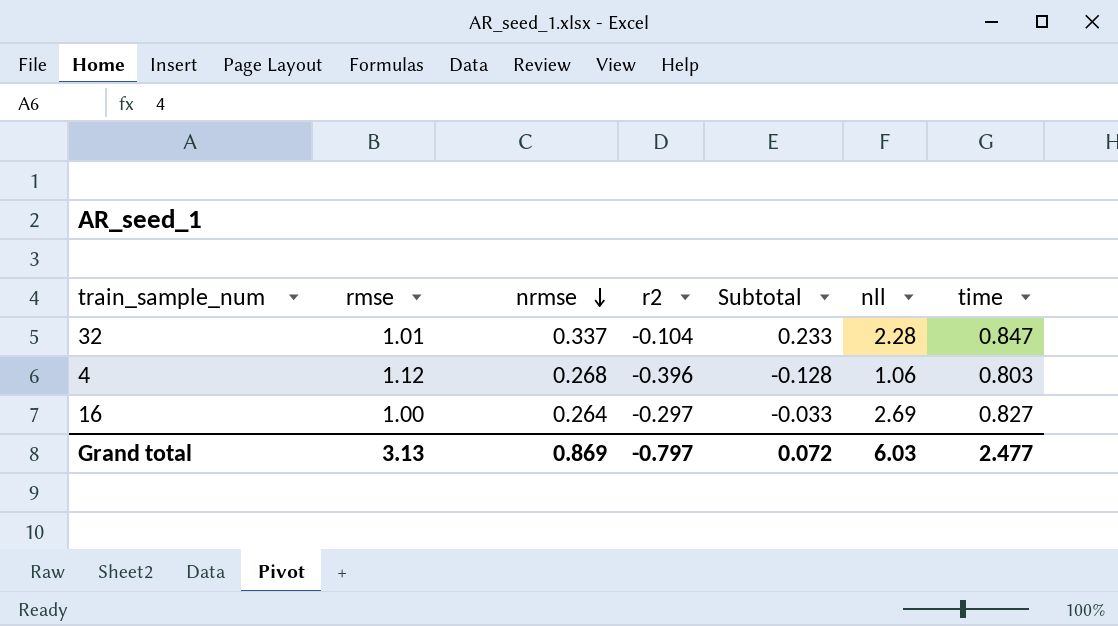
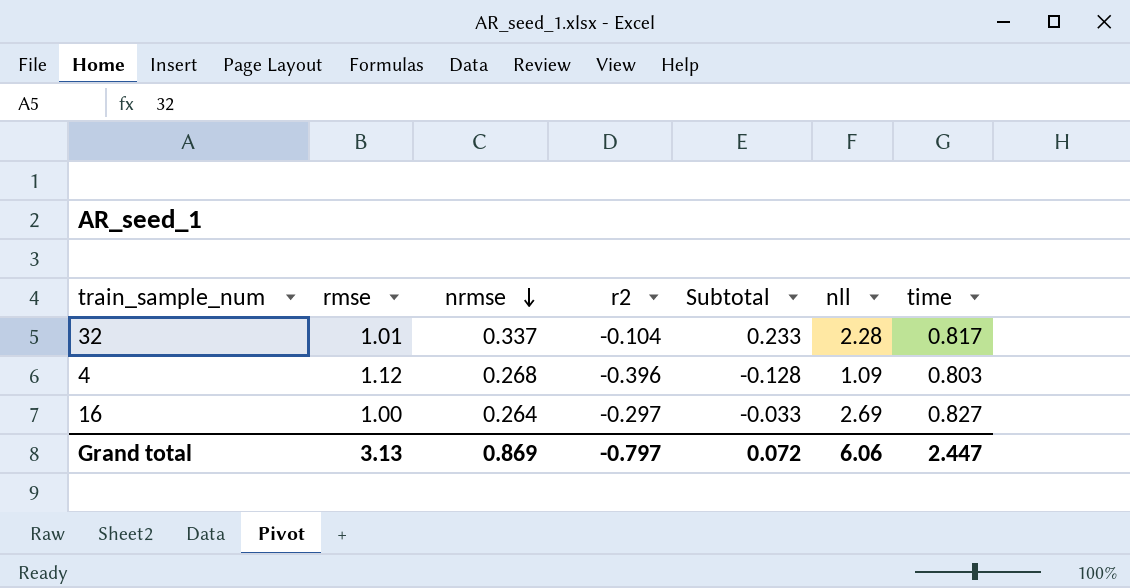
32 | time: 0.847 -> 0.817
4 | nll: 1.06 -> 1.09
Grand total | nll: 6.03 -> 6.06
Grand total | time: 2.477 -> 2.447

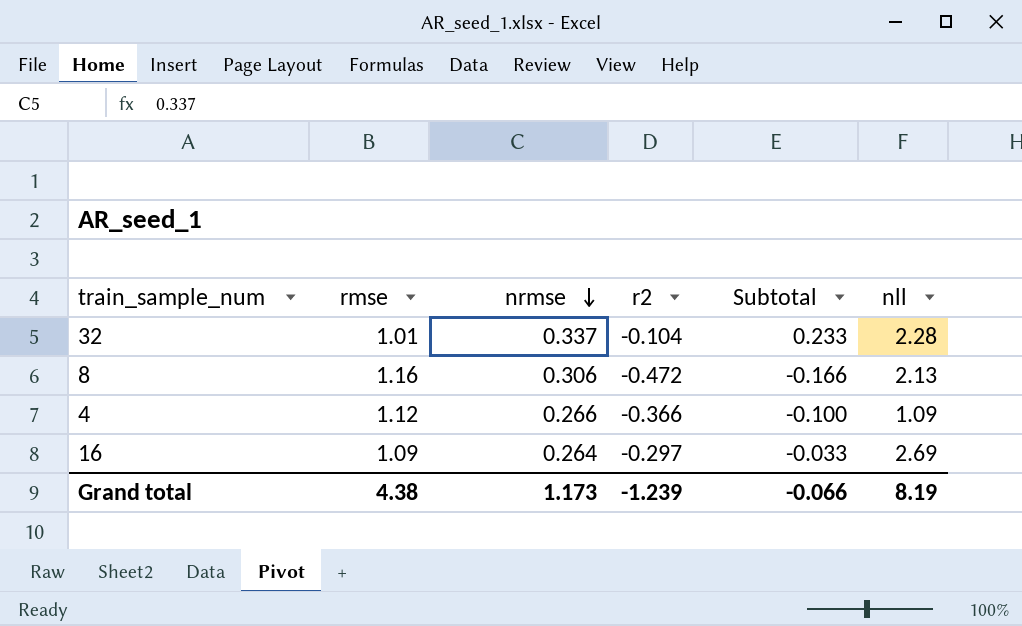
column time | position: 7 -> none
row 8: none -> 1.16 | 0.306 | -0.472 | -0.166 | 2.13
4 | nrmse: 0.268 -> 0.266
4 | r2: -0.396 -> -0.366
4 | Subtotal: -0.128 -> -0.100
16 | rmse: 1.00 -> 1.09
Grand total | rmse: 3.13 -> 4.38
Grand total | nrmse: 0.869 -> 1.173
Grand total | r2: -0.797 -> -1.239
Grand total | Subtotal: 0.072 -> -0.066
Grand total | nll: 6.06 -> 8.19

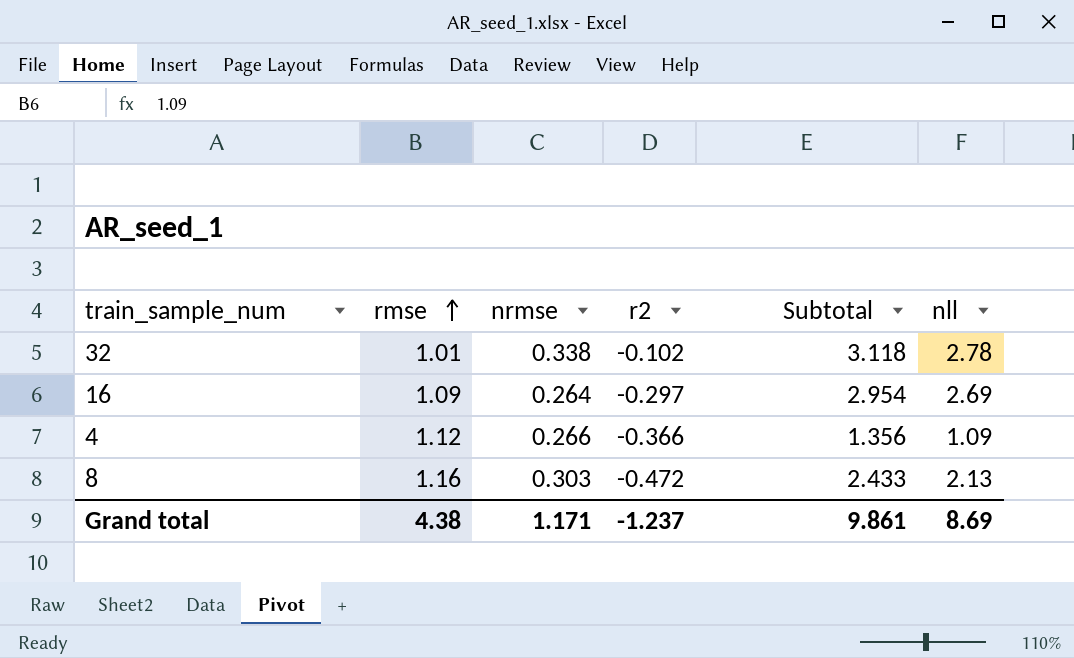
row order: nrmse descending -> rmse ascending
column Subtotal | formula: [nrmse] + [r2] -> [nrmse] + [nll]
32 | nrmse: 0.337 -> 0.338
32 | r2: -0.104 -> -0.102
32 | nll: 2.28 -> 2.78
8 | nrmse: 0.306 -> 0.303
Grand total | nrmse: 1.173 -> 1.171
Grand total | r2: -1.239 -> -1.237
Grand total | Subtotal: -0.066 -> 9.861
Grand total | nll: 8.19 -> 8.69

